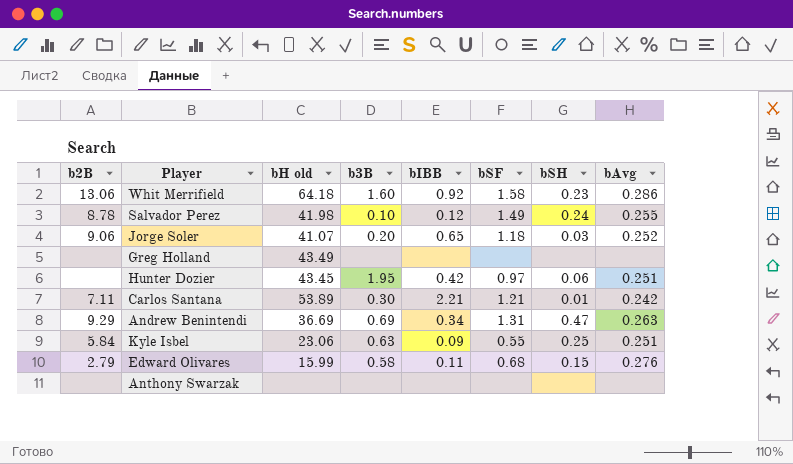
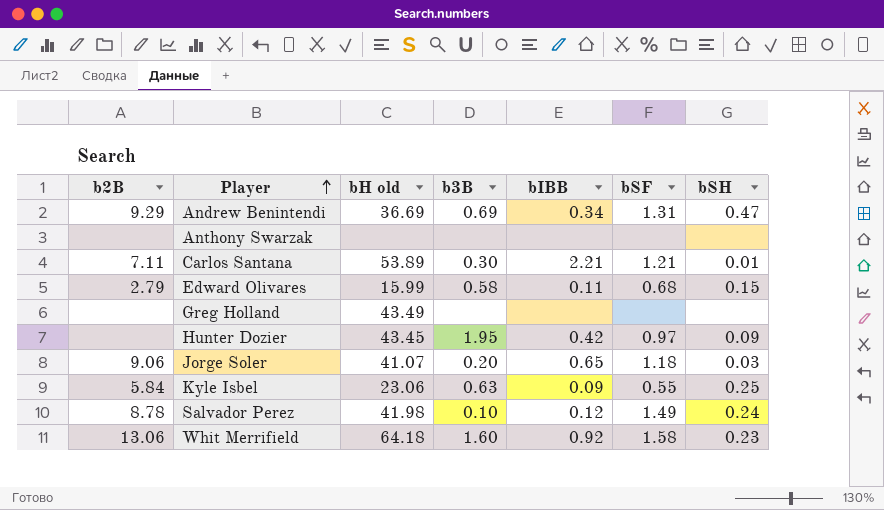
row order: none -> Player ascending
column bAvg | position: 8 -> none
Hunter Dozier | bSH: 0.06 -> 0.09

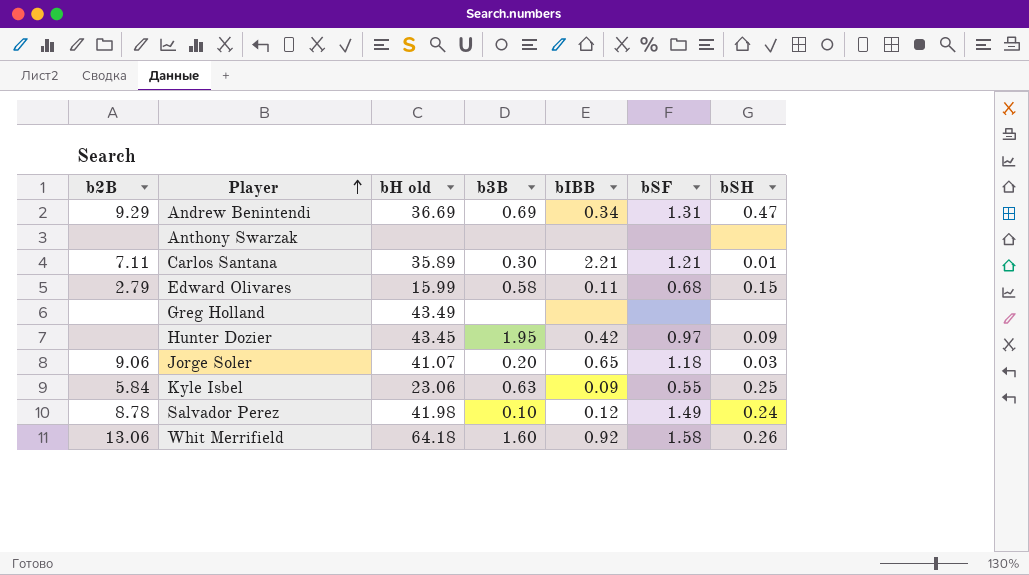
Carlos Santana | bH old: 53.89 -> 35.89
Whit Merrifield | bSH: 0.23 -> 0.26

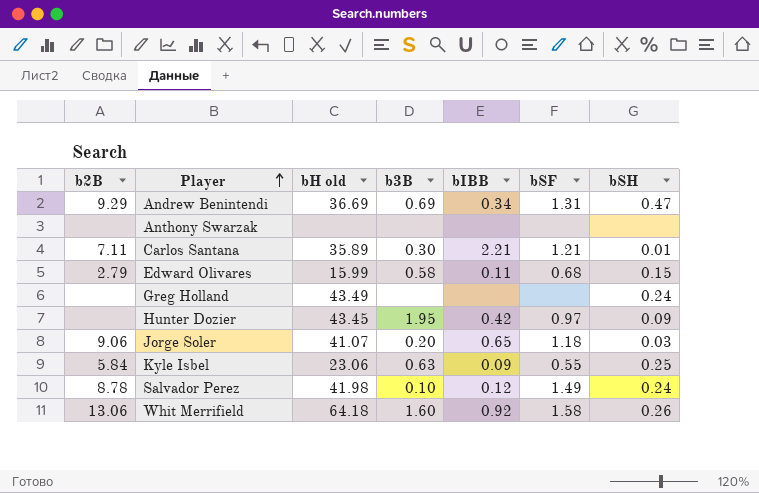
Greg Holland | bSH: none -> 0.24

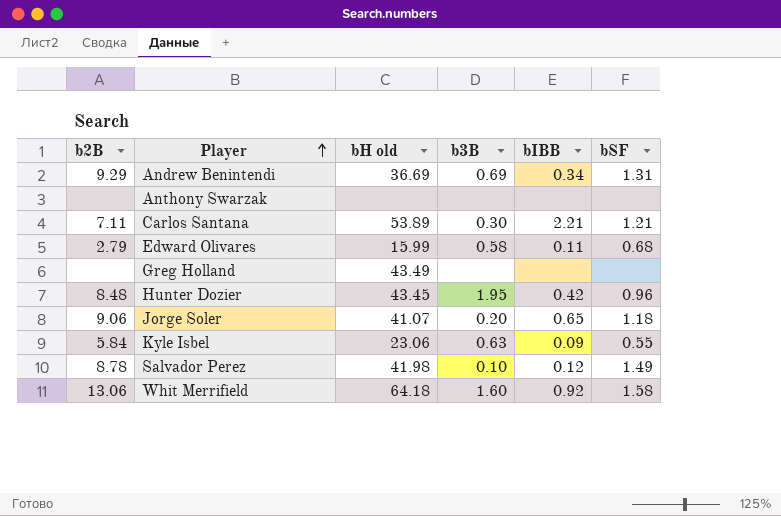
column bSH | position: 7 -> none
Carlos Santana | bH old: 35.89 -> 53.89
Hunter Dozier | b2B: none -> 8.48
Hunter Dozier | bSF: 0.97 -> 0.96

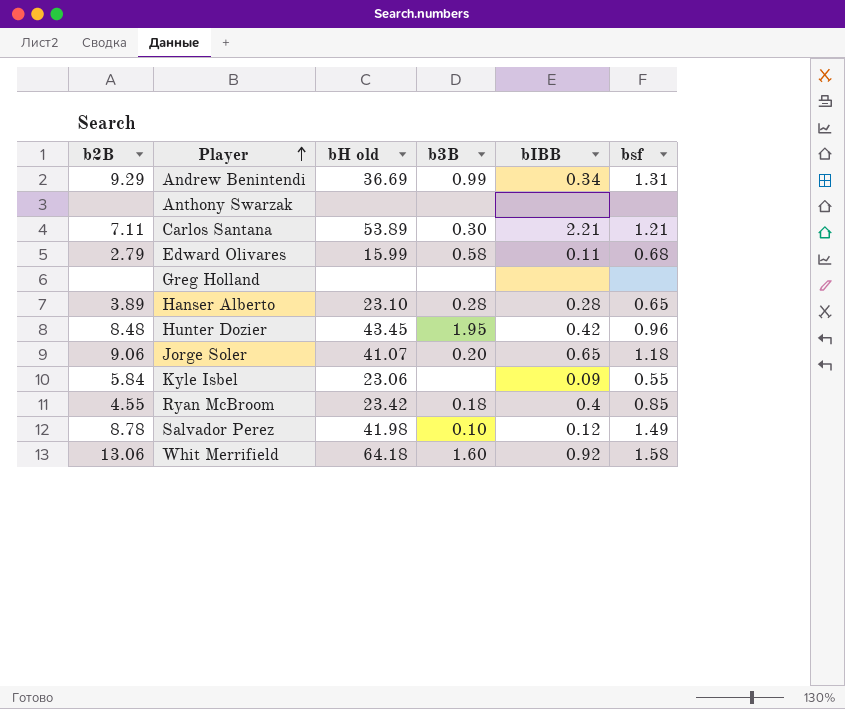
column name: bSF -> bsf
Andrew Benintendi | b3B: 0.69 -> 0.99
Greg Holland | bH old: 43.49 -> none
row Hanser Alberto: none -> 3.89 | 23.10 | 0.28 | 0.28 | 0.65
Kyle Isbel | b3B: 0.63 -> none
row Ryan McBroom: none -> 4.55 | 23.42 | 0.18 | 0.4 | 0.85

